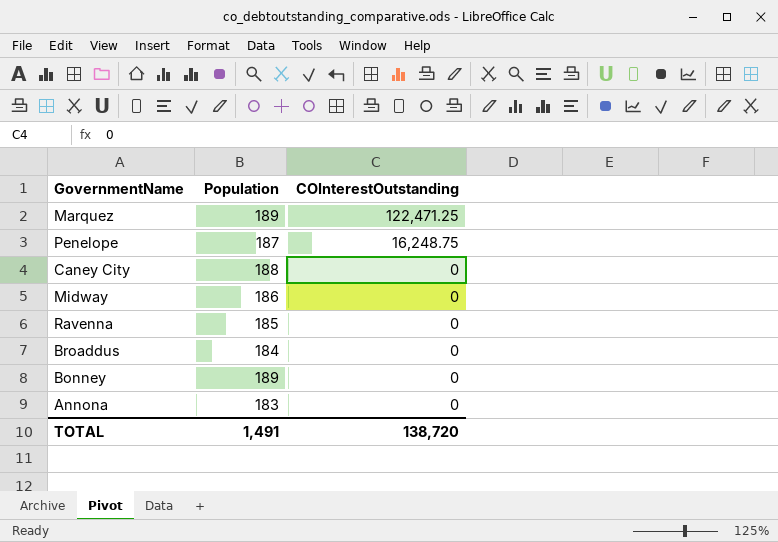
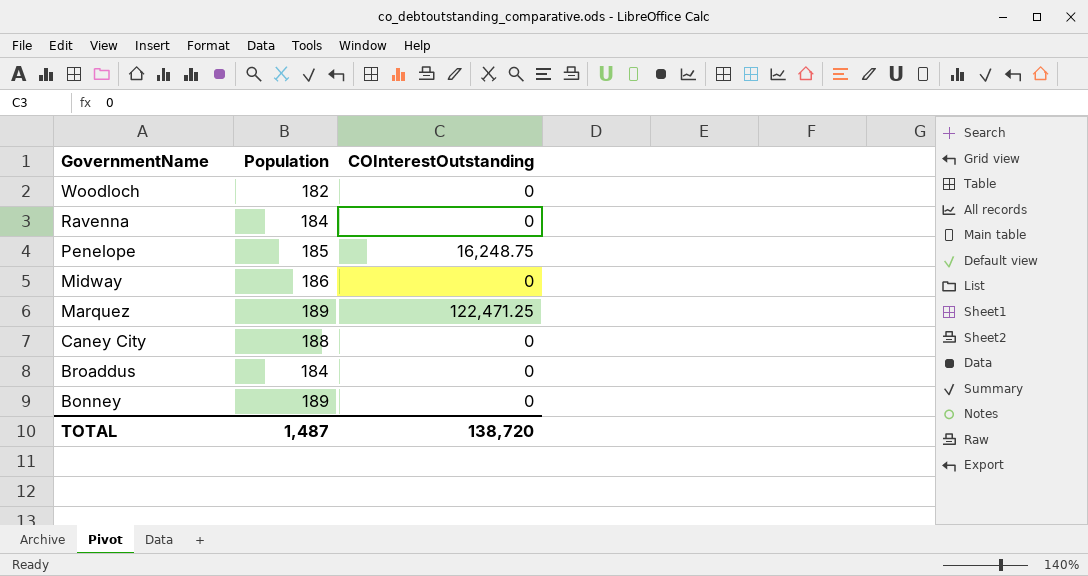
row order: COInterestOutstanding descending -> GovernmentName descending
row Annona: 183 | 0 -> none
row Woodloch: none -> 182 | 0
Ravenna | Population: 185 -> 184
Penelope | Population: 187 -> 185
TOTAL | Population: 1,491 -> 1,487

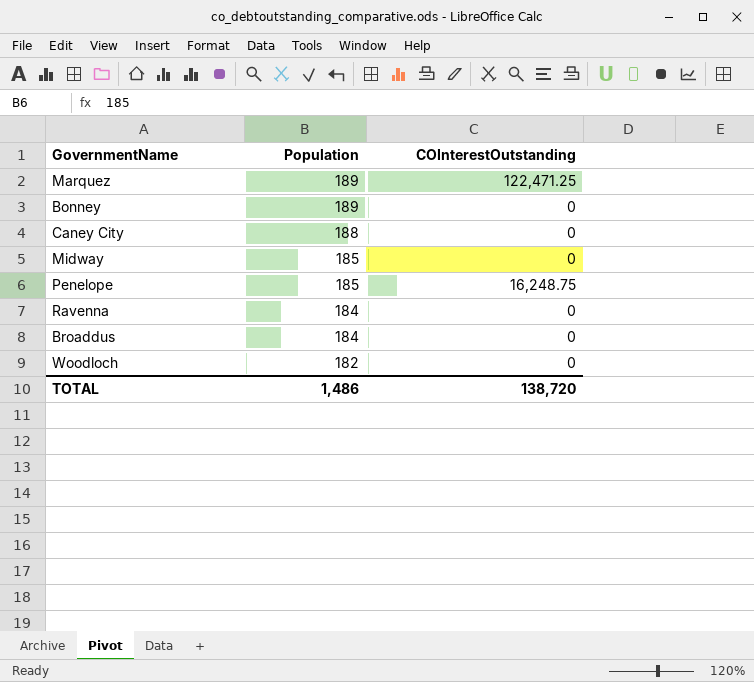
row order: GovernmentName descending -> Population descending
Midway | Population: 186 -> 185
TOTAL | Population: 1,487 -> 1,486

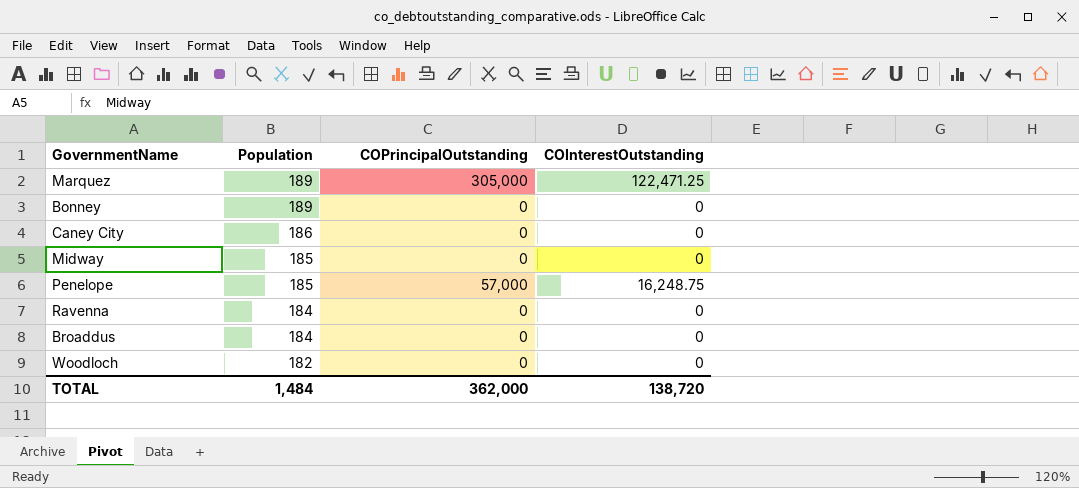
column COPrincipalOutstanding | position: none -> 3
Caney City | Population: 188 -> 186
TOTAL | Population: 1,486 -> 1,484

